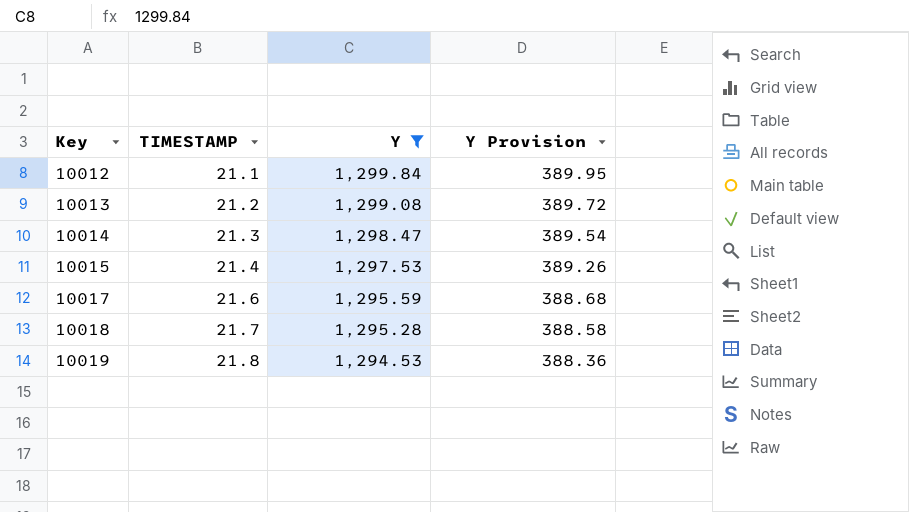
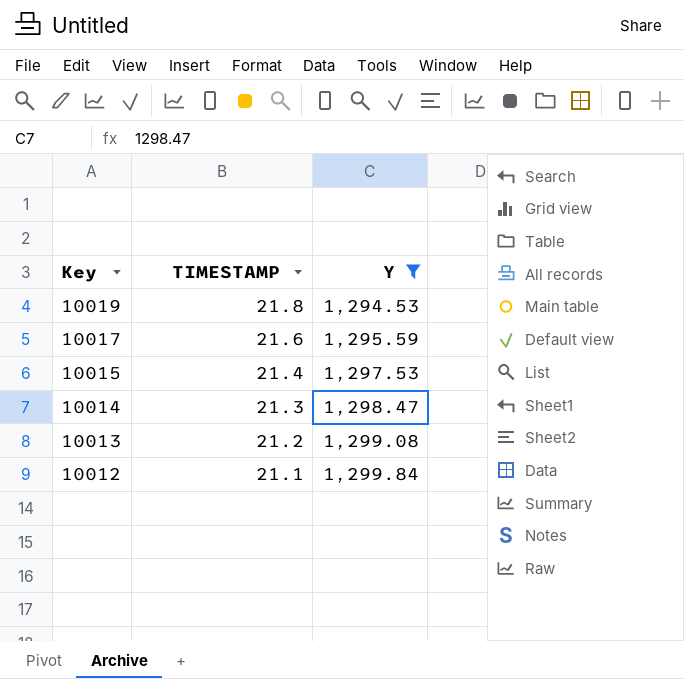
row order: Key ascending -> Key descending
column Y Provision | formula: [Y] * 0.3 -> none
row 10018: 21.7 | 1,295.28 | 388.58 -> none

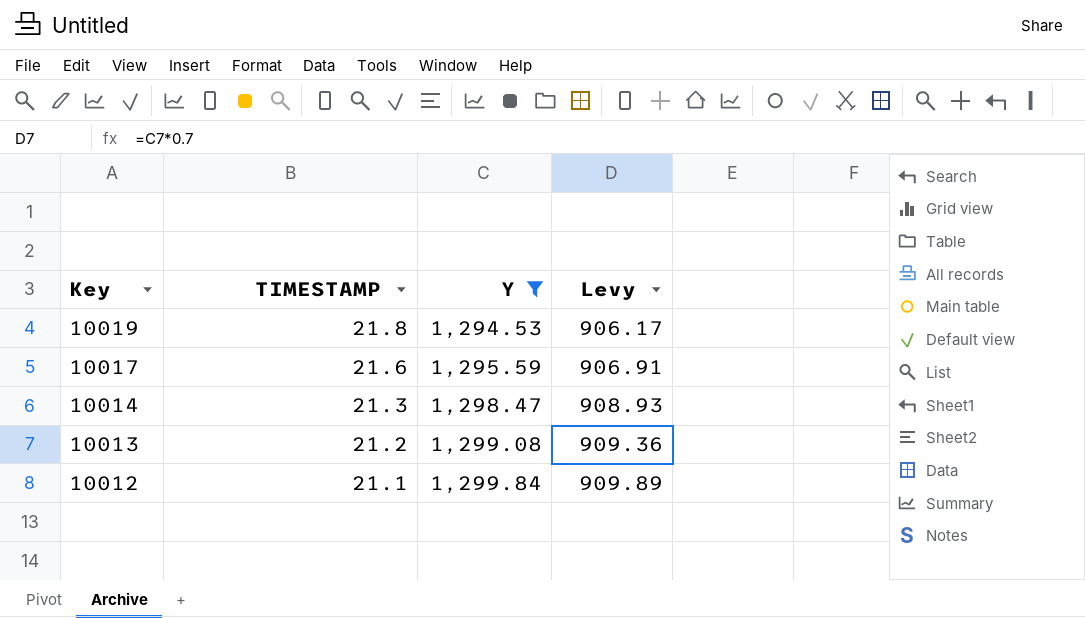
column Levy | formula: none -> [Y] * 0.7
row 10015: 21.4 | 1,297.53 -> none

